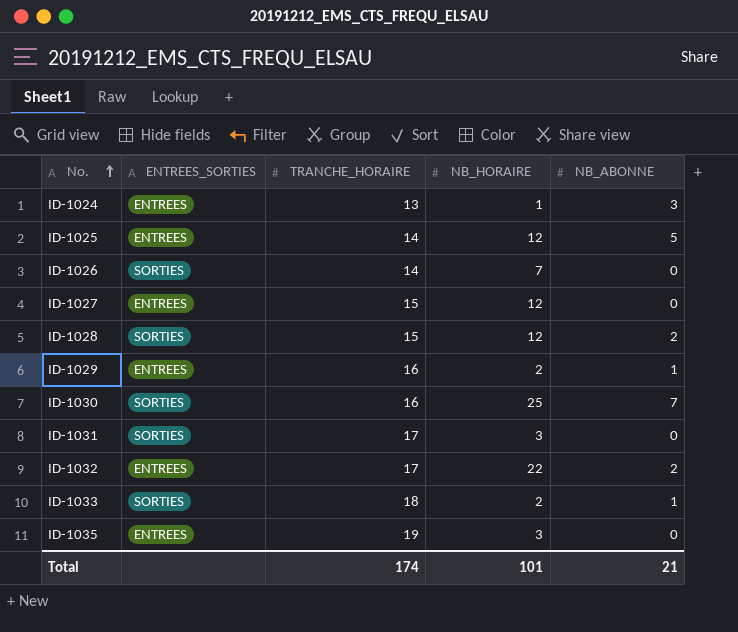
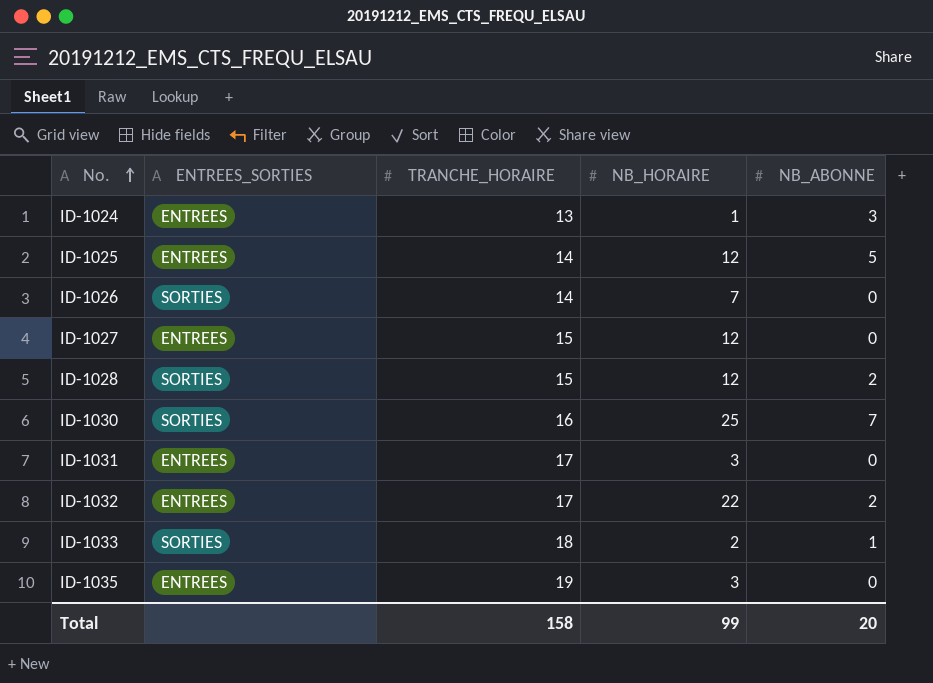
row ID-1029: ENTREES | 16 | 2 | 1 -> none
ID-1031 | ENTREES_SORTIES: SORTIES -> ENTREES
Total | TRANCHE_HORAIRE: 174 -> 158
Total | NB_HORAIRE: 101 -> 99
Total | NB_ABONNE: 21 -> 20

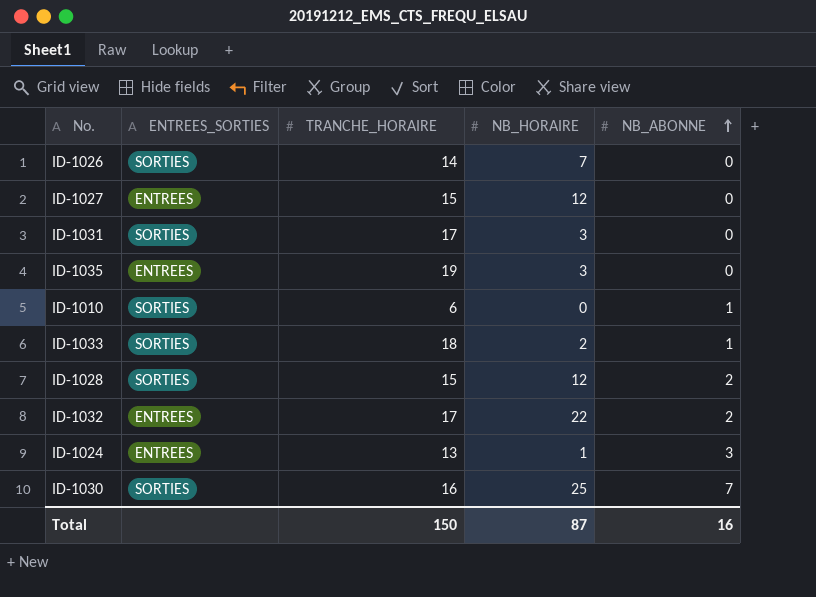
row order: No. ascending -> NB_ABONNE ascending
row ID-1025: ENTREES | 14 | 12 | 5 -> none
ID-1031 | ENTREES_SORTIES: ENTREES -> SORTIES
row ID-1010: none -> SORTIES | 6 | 0 | 1
Total | TRANCHE_HORAIRE: 158 -> 150
Total | NB_HORAIRE: 99 -> 87
Total | NB_ABONNE: 20 -> 16

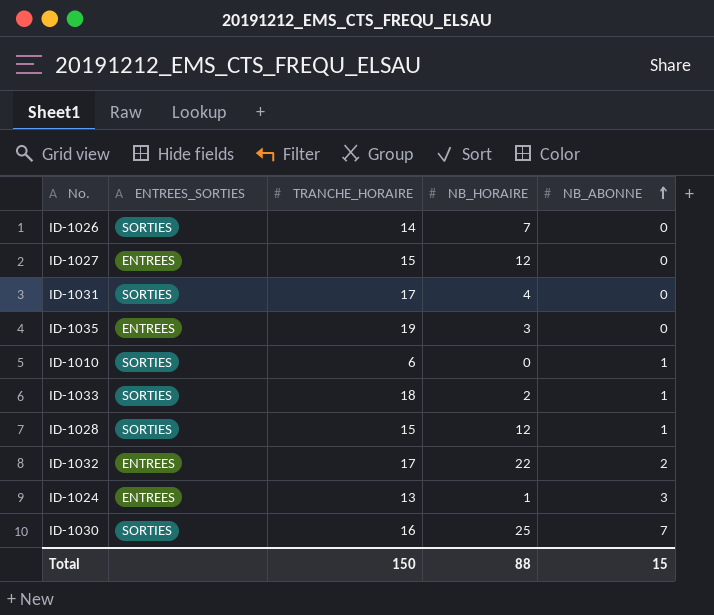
ID-1031 | NB_HORAIRE: 3 -> 4
ID-1028 | NB_ABONNE: 2 -> 1
Total | NB_HORAIRE: 87 -> 88
Total | NB_ABONNE: 16 -> 15

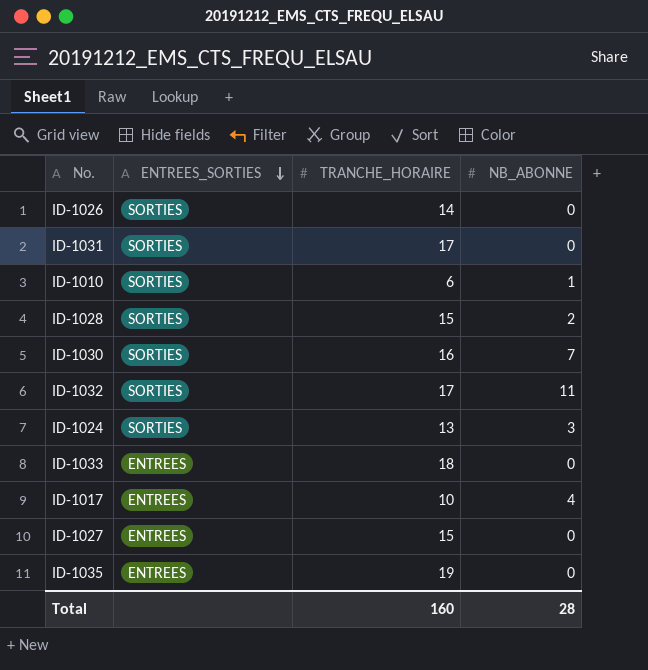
row order: NB_ABONNE ascending -> ENTREES_SORTIES descending
column NB_HORAIRE | position: 4 -> none
ID-1028 | NB_ABONNE: 1 -> 2
ID-1032 | ENTREES_SORTIES: ENTREES -> SORTIES
ID-1032 | NB_ABONNE: 2 -> 11
ID-1024 | ENTREES_SORTIES: ENTREES -> SORTIES
ID-1033 | ENTREES_SORTIES: SORTIES -> ENTREES
ID-1033 | NB_ABONNE: 1 -> 0
row ID-1017: none -> ENTREES | 10 | 4
Total | TRANCHE_HORAIRE: 150 -> 160
Total | NB_ABONNE: 15 -> 28

